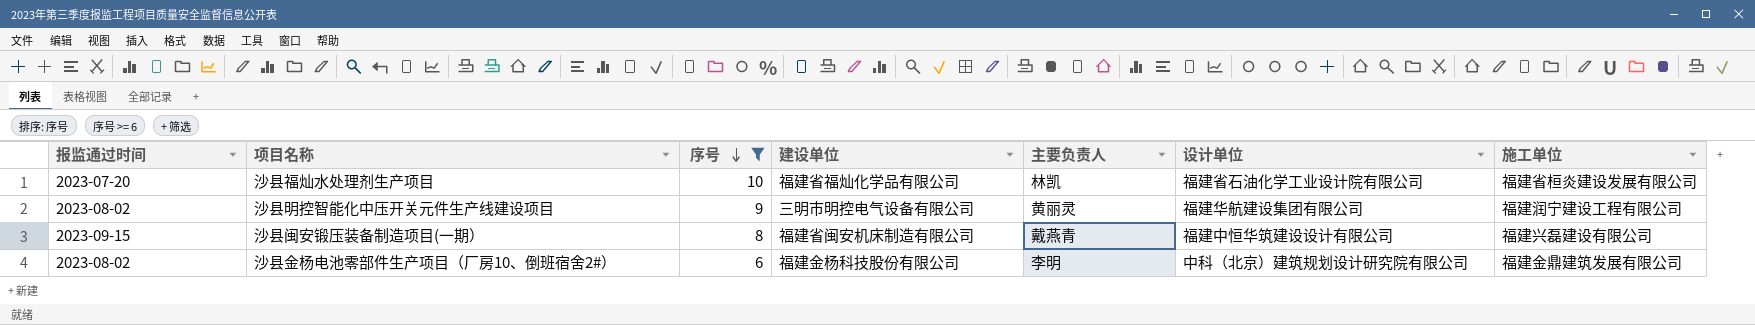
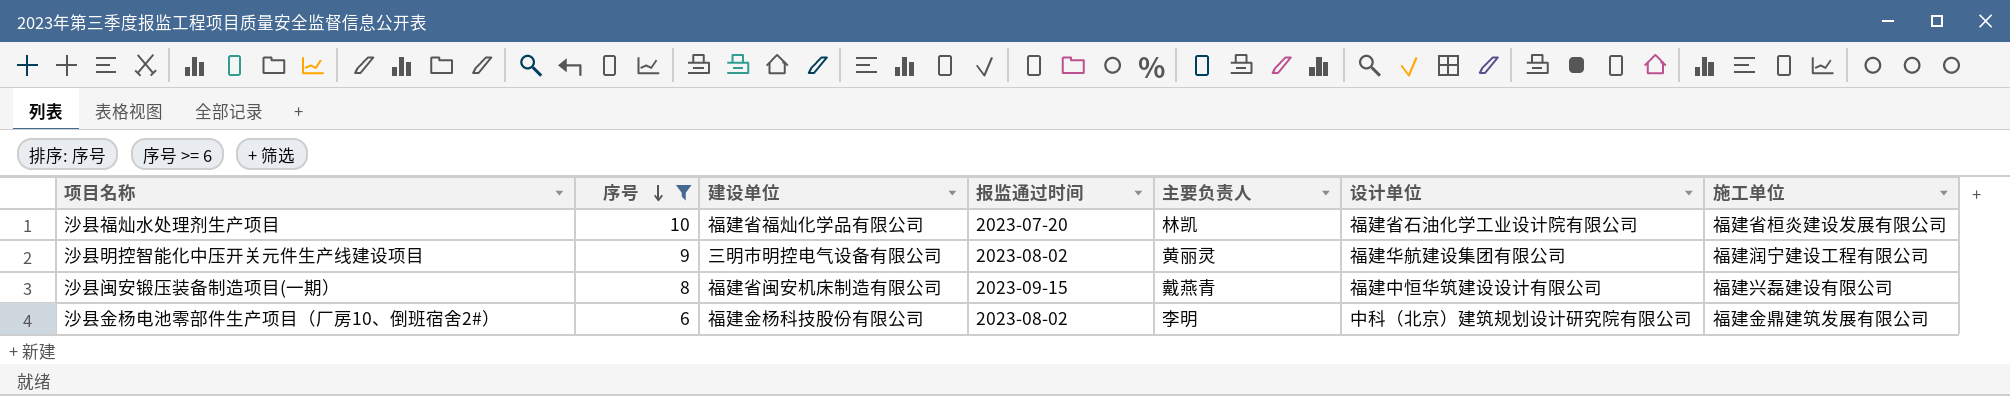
column 报监通过时间 | position: 1 -> 4

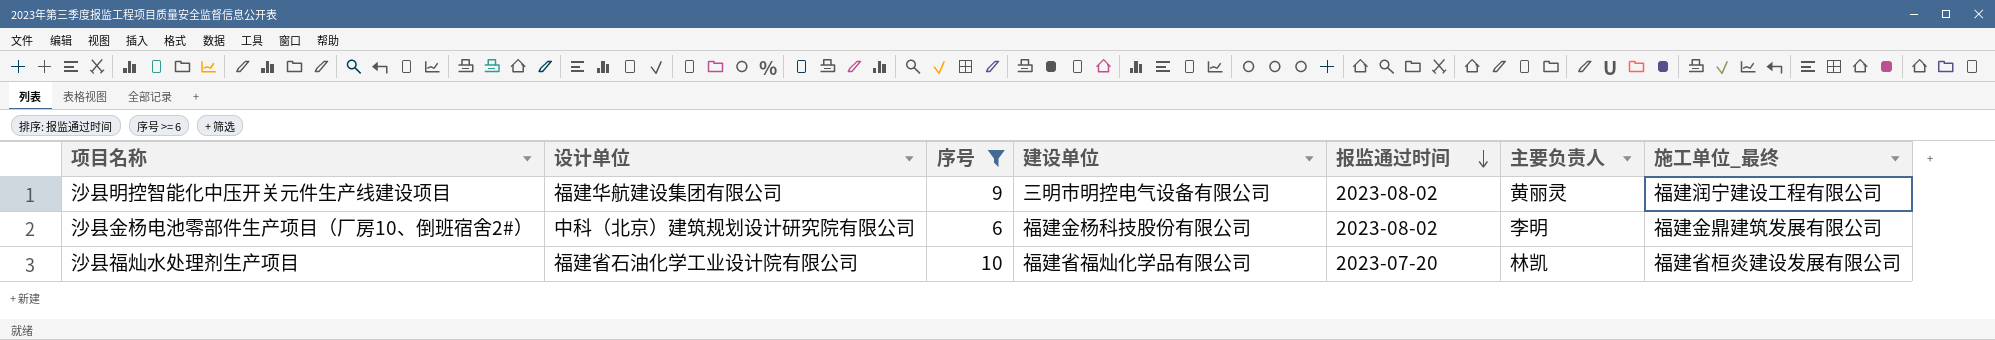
row order: 序号 descending -> 报监通过时间 descending
column 设计单位 | position: 6 -> 2
column name: 施工单位 -> 施工单位_最终
row 沙县闽安锻压装备制造项目(一期）: 8 | 福建省闽安机床制造有限公司 | 2023-09-15 | 戴燕青 | 福建中恒华筑建设设计有限公司 | 福建兴磊建设有限公司 -> none

